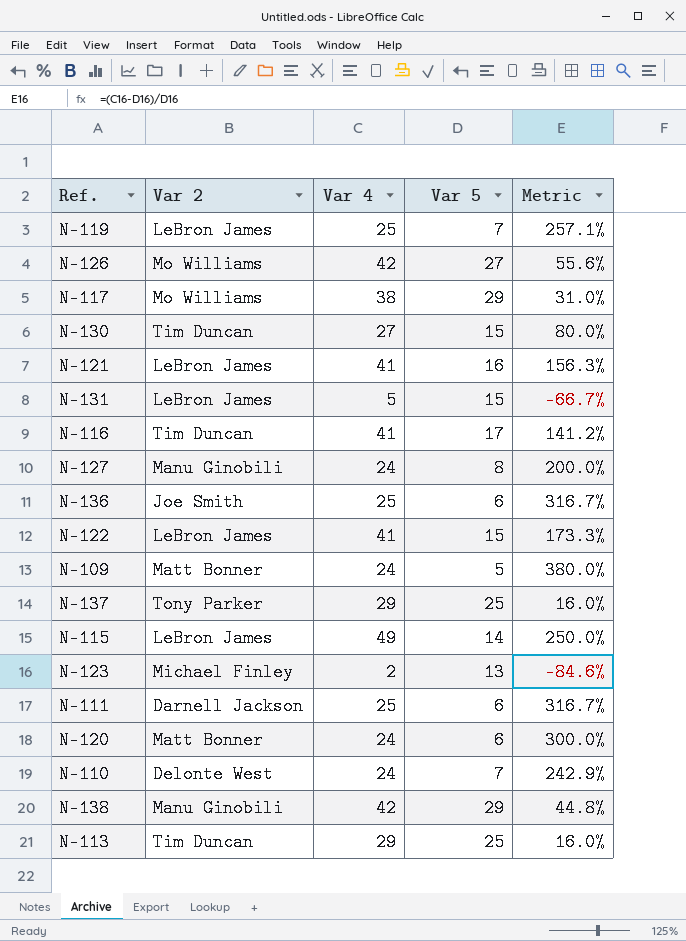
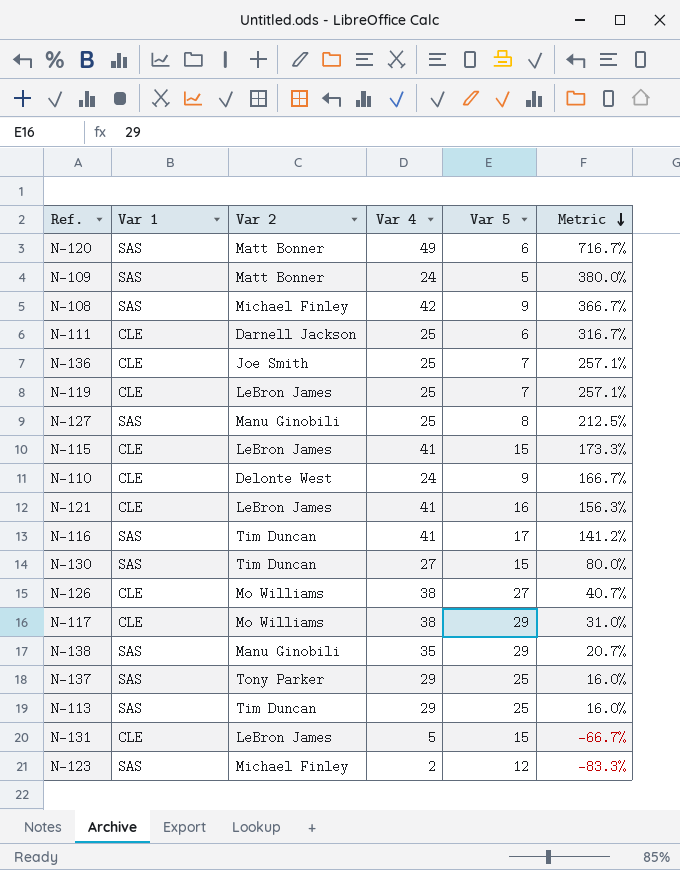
row order: none -> Metric descending
column Var 1 | position: none -> 2
row N-122: LeBron James | 41 | 15 | 173.3% -> none
N-120 | Var 4: 24 -> 49
N-120 | Metric: 300.0% -> 716.7%
row N-108: none -> SAS | Michael Finley | 42 | 9 | 366.7%
N-136 | Var 5: 6 -> 7
N-136 | Metric: 316.7% -> 257.1%
N-127 | Var 4: 24 -> 25
N-127 | Metric: 200.0% -> 212.5%
N-115 | Var 4: 49 -> 41
N-115 | Var 5: 14 -> 15
N-115 | Metric: 250.0% -> 173.3%
N-110 | Var 5: 7 -> 9
N-110 | Metric: 242.9% -> 166.7%
N-126 | Var 4: 42 -> 38
N-126 | Metric: 55.6% -> 40.7%
N-138 | Var 4: 42 -> 35
N-138 | Metric: 44.8% -> 20.7%
N-123 | Var 5: 13 -> 12
N-123 | Metric: -84.6% -> -83.3%

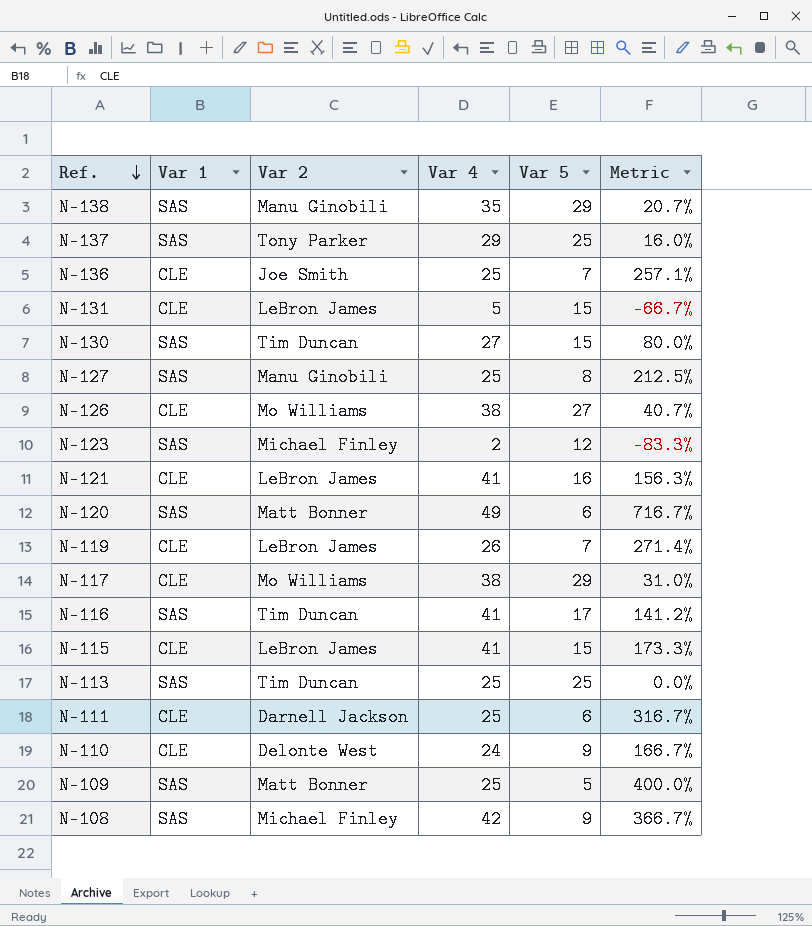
row order: Metric descending -> Ref. descending
N-119 | Var 4: 25 -> 26
N-119 | Metric: 257.1% -> 271.4%
N-113 | Var 4: 29 -> 25
N-113 | Metric: 16.0% -> 0.0%
N-109 | Var 4: 24 -> 25
N-109 | Metric: 380.0% -> 400.0%

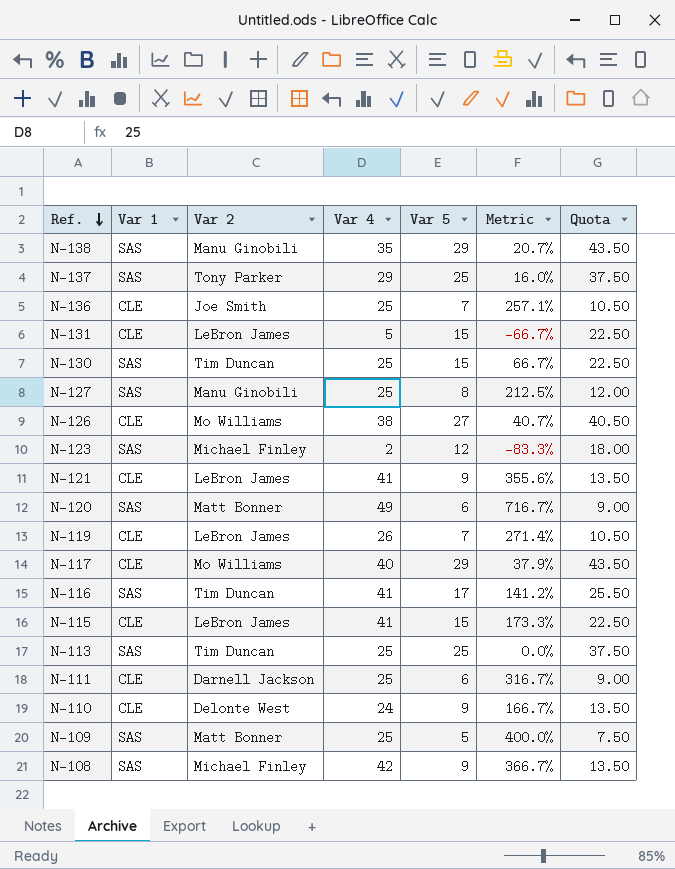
column Quota | formula: none -> [Var 5] * 1.5
N-130 | Var 4: 27 -> 25
N-130 | Metric: 80.0% -> 66.7%
N-121 | Var 5: 16 -> 9
N-121 | Metric: 156.3% -> 355.6%
N-117 | Var 4: 38 -> 40
N-117 | Metric: 31.0% -> 37.9%

